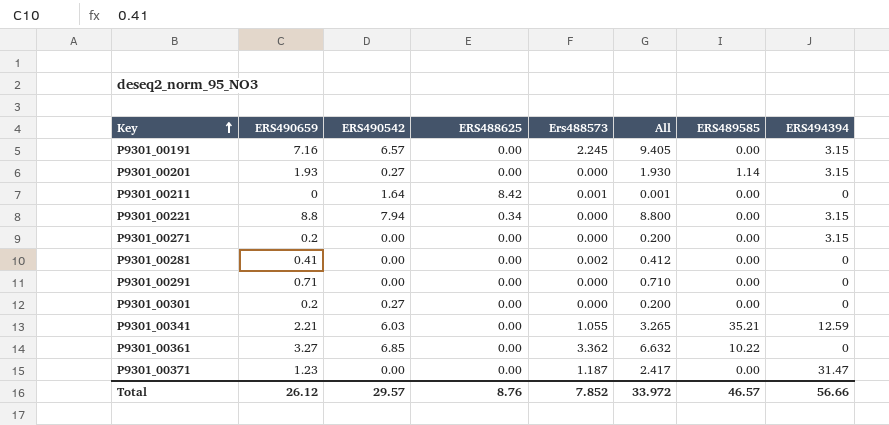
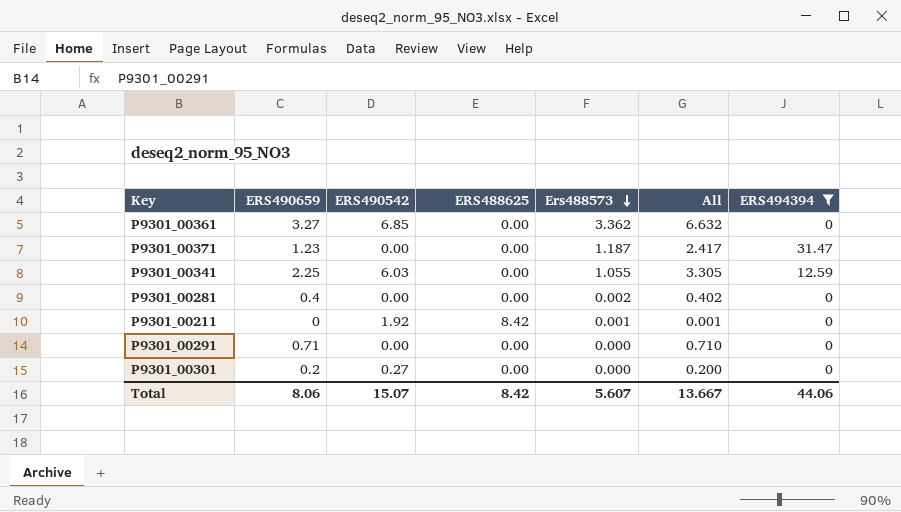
filter: none -> ERS494394 != 3.15
row order: Key ascending -> Ers488573 descending
column ERS489585 | position: 7 -> none
P9301_00341 | ERS490659: 2.21 -> 2.25
P9301_00341 | All: 3.265 -> 3.305
P9301_00281 | ERS490659: 0.41 -> 0.4
P9301_00281 | All: 0.412 -> 0.402
P9301_00211 | ERS490542: 1.64 -> 1.92
Total | ERS490659: 26.12 -> 8.06
Total | ERS490542: 29.57 -> 15.07
Total | ERS488625: 8.76 -> 8.42
Total | Ers488573: 7.852 -> 5.607
Total | All: 33.972 -> 13.667
Total | ERS494394: 56.66 -> 44.06

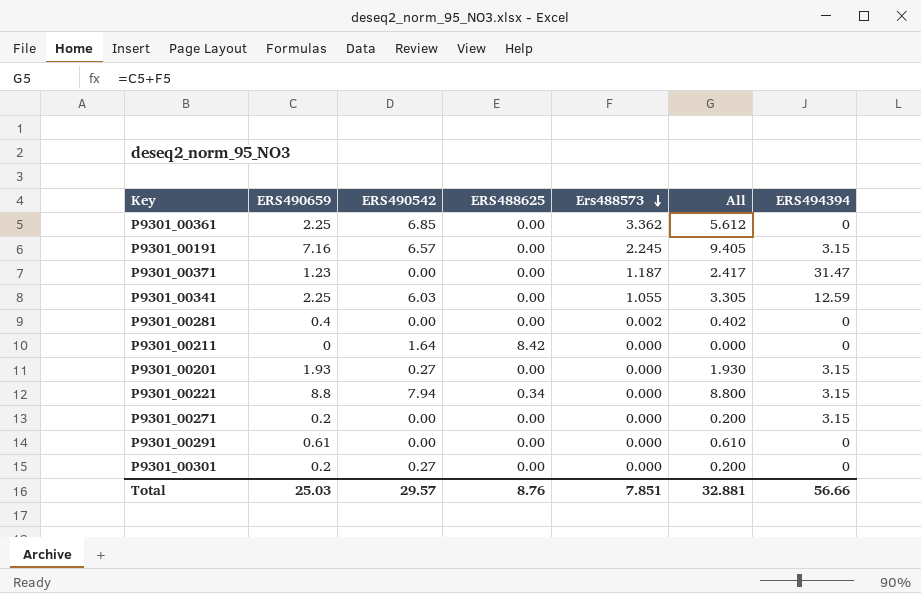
filter: ERS494394 != 3.15 -> none
P9301_00361 | ERS490659: 3.27 -> 2.25
P9301_00361 | All: 6.632 -> 5.612
P9301_00211 | ERS490542: 1.92 -> 1.64
P9301_00211 | Ers488573: 0.001 -> 0.000
P9301_00211 | All: 0.001 -> 0.000
P9301_00291 | ERS490659: 0.71 -> 0.61
P9301_00291 | All: 0.710 -> 0.610
Total | ERS490659: 8.06 -> 25.03
Total | ERS490542: 15.07 -> 29.57
Total | ERS488625: 8.42 -> 8.76
Total | Ers488573: 5.607 -> 7.851
Total | All: 13.667 -> 32.881
Total | ERS494394: 44.06 -> 56.66

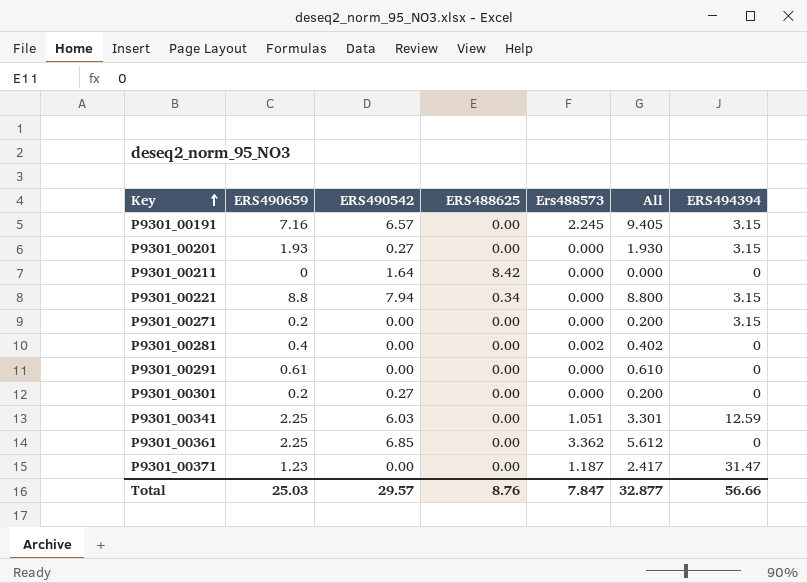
row order: Ers488573 descending -> Key ascending
P9301_00341 | Ers488573: 1.055 -> 1.051
P9301_00341 | All: 3.305 -> 3.301
Total | Ers488573: 7.851 -> 7.847
Total | All: 32.881 -> 32.877

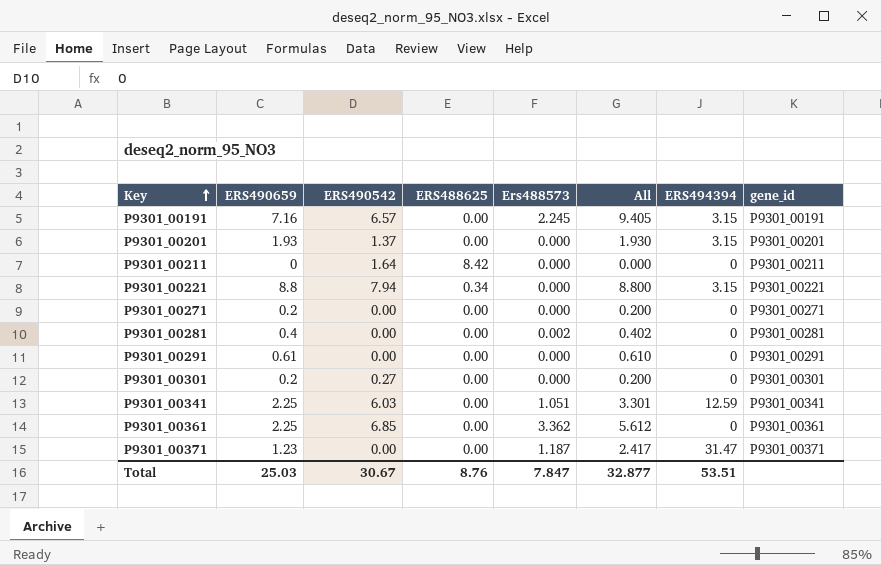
column gene_id | position: none -> 8
P9301_00201 | ERS490542: 0.27 -> 1.37
P9301_00271 | ERS494394: 3.15 -> 0
Total | ERS490542: 29.57 -> 30.67
Total | ERS494394: 56.66 -> 53.51

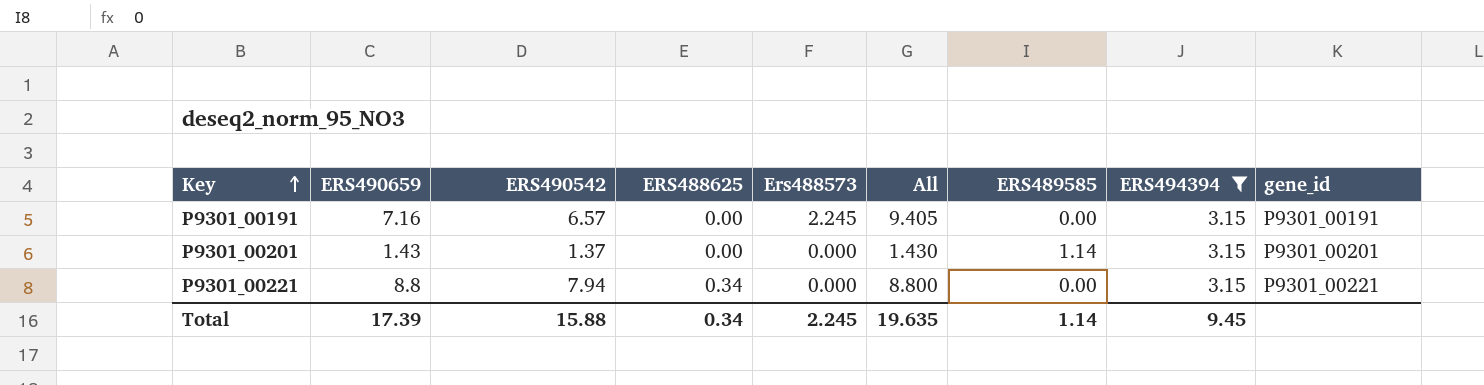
filter: none -> ERS494394 = 3.15
column ERS489585 | position: none -> 7
P9301_00201 | ERS490659: 1.93 -> 1.43
P9301_00201 | All: 1.930 -> 1.430
Total | ERS490659: 25.03 -> 17.39
Total | ERS490542: 30.67 -> 15.88
Total | ERS488625: 8.76 -> 0.34
Total | Ers488573: 7.847 -> 2.245
Total | All: 32.877 -> 19.635
Total | ERS494394: 53.51 -> 9.45

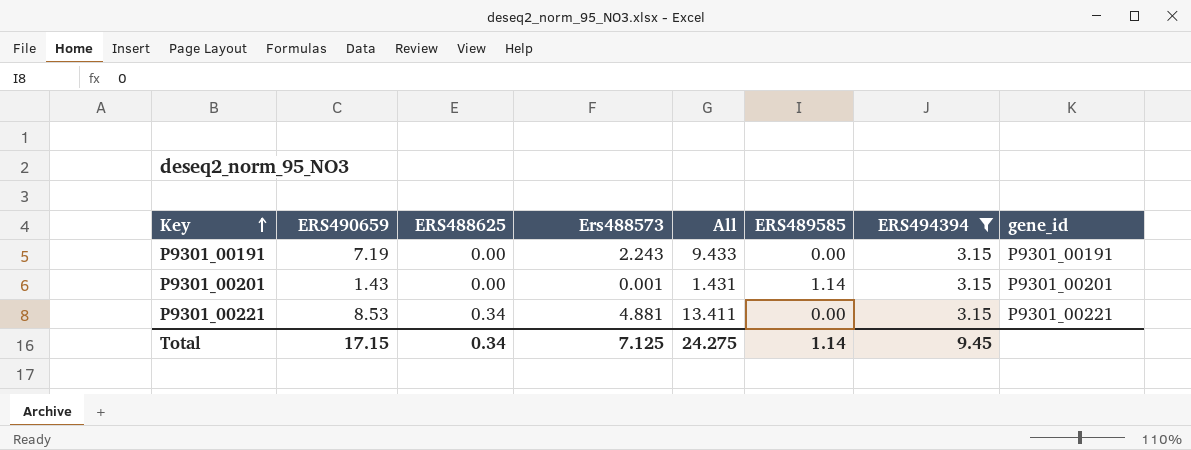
column ERS490542 | position: 3 -> none
P9301_00191 | ERS490659: 7.16 -> 7.19
P9301_00191 | Ers488573: 2.245 -> 2.243
P9301_00191 | All: 9.405 -> 9.433
P9301_00201 | Ers488573: 0.000 -> 0.001
P9301_00201 | All: 1.430 -> 1.431
P9301_00221 | ERS490659: 8.8 -> 8.53
P9301_00221 | Ers488573: 0.000 -> 4.881
P9301_00221 | All: 8.800 -> 13.411
Total | ERS490659: 17.39 -> 17.15
Total | Ers488573: 2.245 -> 7.125
Total | All: 19.635 -> 24.275

